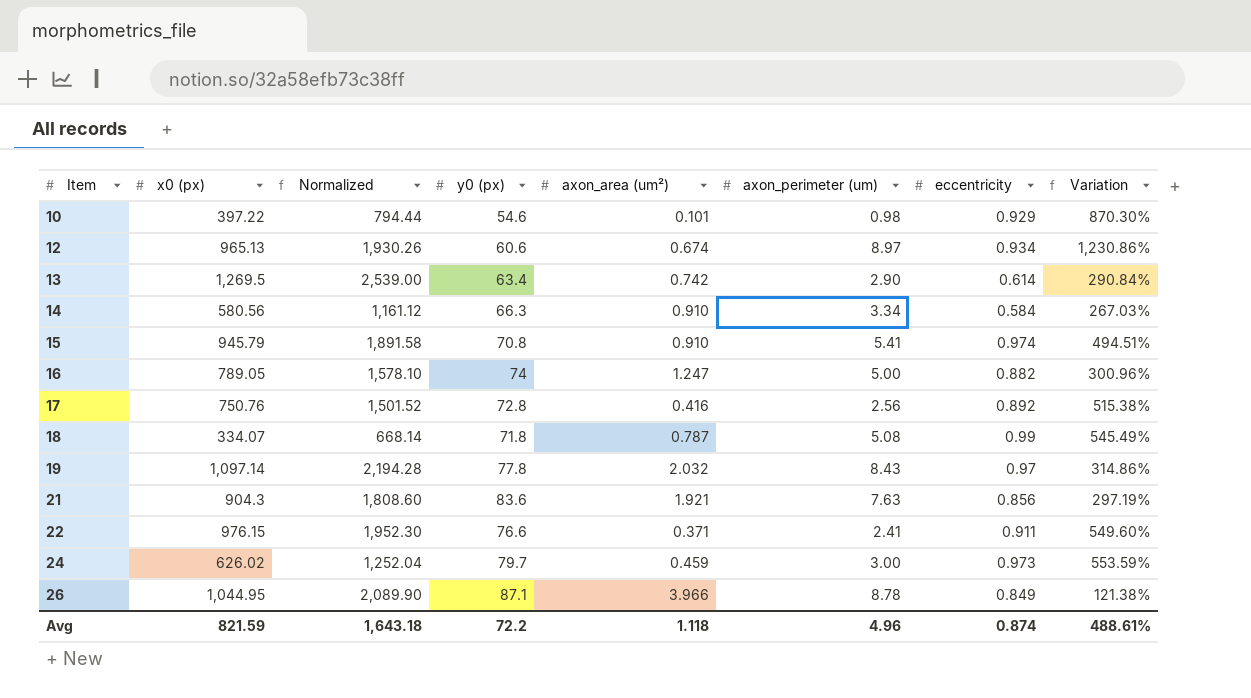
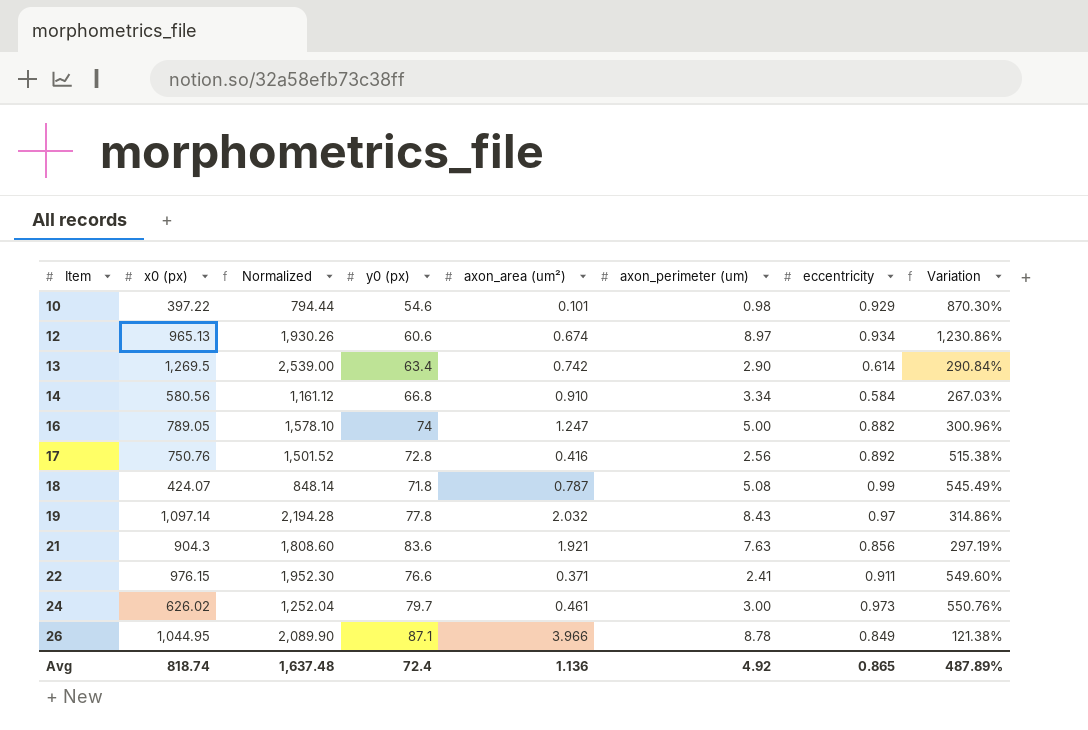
row 15: 945.79 | 1,891.58 | 70.8 | 0.910 | 5.41 | 0.974 | 494.51% -> none
14 | y0 (px): 66.3 -> 66.8
18 | x0 (px): 334.07 -> 424.07
18 | Normalized: 668.14 -> 848.14
24 | axon_area (um²): 0.459 -> 0.461
24 | Variation: 553.59% -> 550.76%
Avg | x0 (px): 821.59 -> 818.74
Avg | Normalized: 1,643.18 -> 1,637.48
Avg | y0 (px): 72.2 -> 72.4
Avg | axon_area (um²): 1.118 -> 1.136
Avg | axon_perimeter (um): 4.96 -> 4.92
Avg | eccentricity: 0.874 -> 0.865
Avg | Variation: 488.61% -> 487.89%

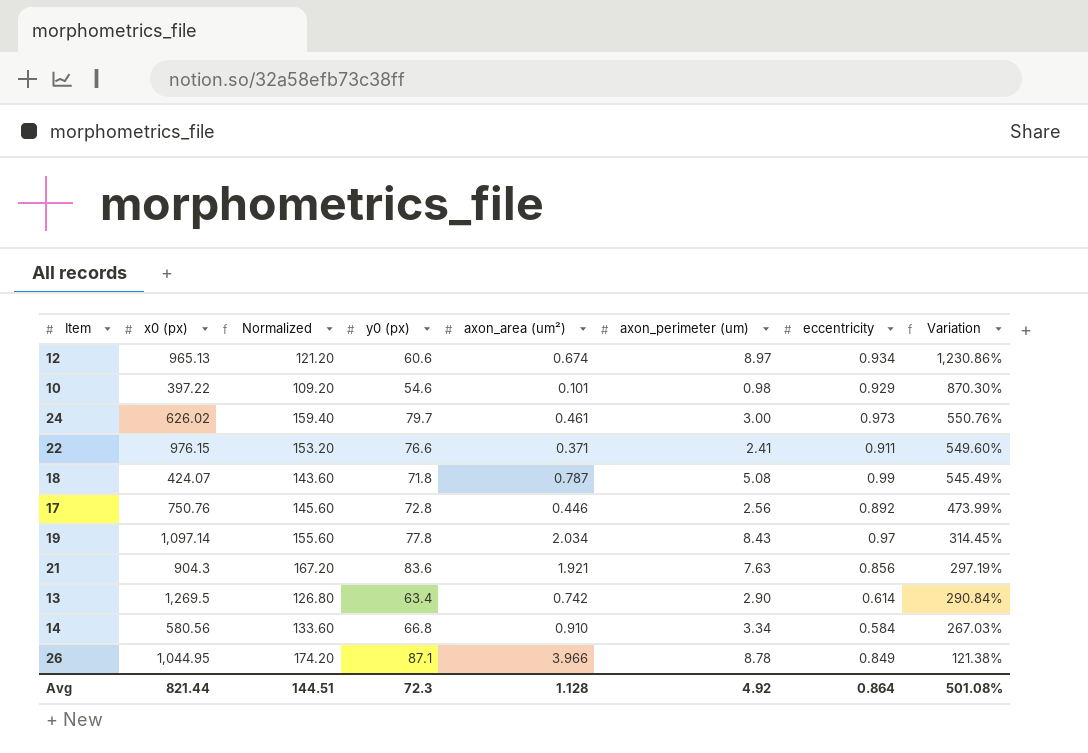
row order: Item ascending -> Variation descending
column Normalized | formula: [x0 (px)] * 2 -> [y0 (px)] * 2
row 16: 789.05 | 1,578.10 | 74 | 1.247 | 5.00 | 0.882 | 300.96% -> none
17 | axon_area (um²): 0.416 -> 0.446
17 | Variation: 515.38% -> 473.99%
19 | axon_area (um²): 2.032 -> 2.034
19 | Variation: 314.86% -> 314.45%
Avg | x0 (px): 818.74 -> 821.44
Avg | Normalized: 1,637.48 -> 144.51
Avg | y0 (px): 72.4 -> 72.3
Avg | axon_area (um²): 1.136 -> 1.128
Avg | eccentricity: 0.865 -> 0.864
Avg | Variation: 487.89% -> 501.08%

